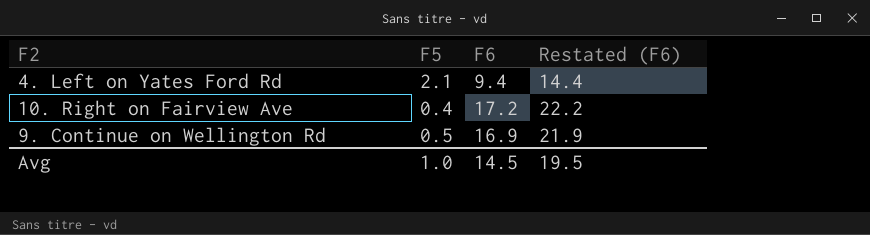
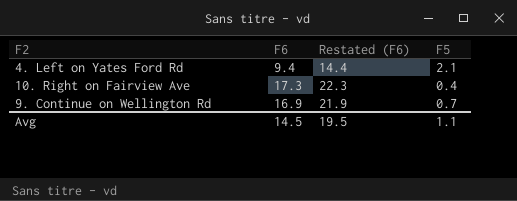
column F5 | position: 2 -> 4
10. Right on Fairview Ave | F6: 17.2 -> 17.3
10. Right on Fairview Ave | Restated (F6): 22.2 -> 22.3
9. Continue on Wellington Rd | F5: 0.5 -> 0.7
Avg | F5: 1.0 -> 1.1

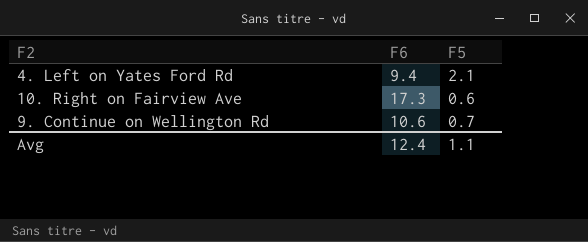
column Restated (F6) | formula: [F6] + 5 -> none
10. Right on Fairview Ave | F5: 0.4 -> 0.6
9. Continue on Wellington Rd | F6: 16.9 -> 10.6
Avg | F6: 14.5 -> 12.4

